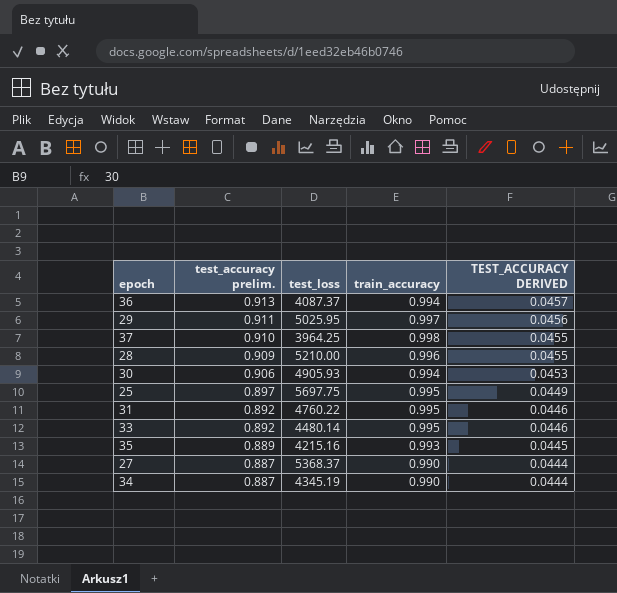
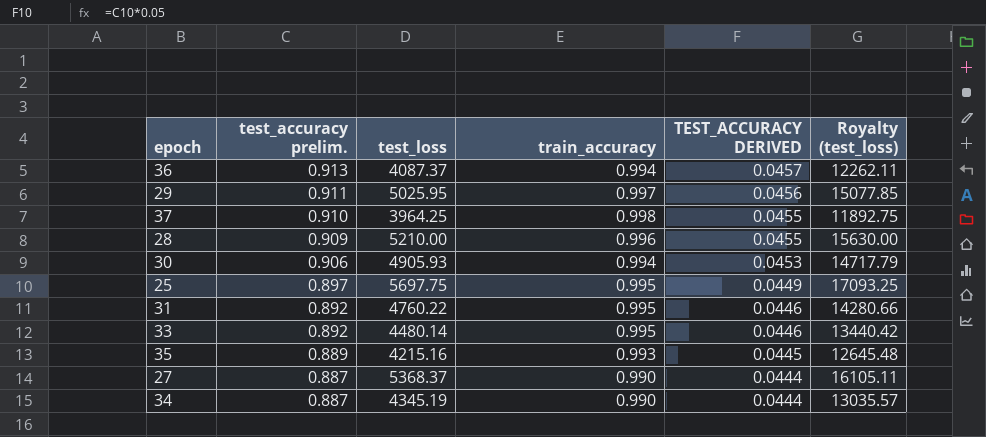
column Royalty (test_loss) | formula: none -> [test_loss] * 3

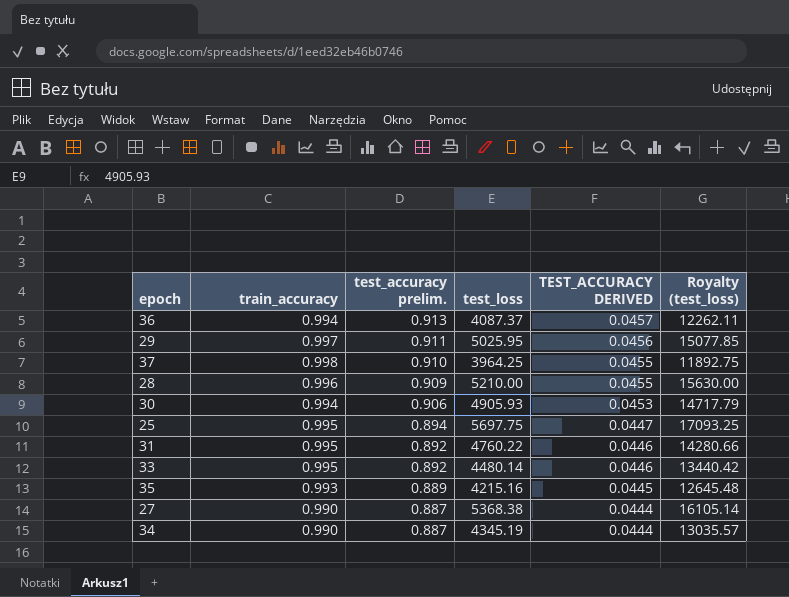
column train_accuracy | position: 4 -> 2
25 | test_accuracy prelim.: 0.897 -> 0.894
25 | TEST_ACCURACY DERIVED: 0.0449 -> 0.0447
27 | test_loss: 5368.37 -> 5368.38
27 | Royalty (test_loss): 16105.11 -> 16105.14

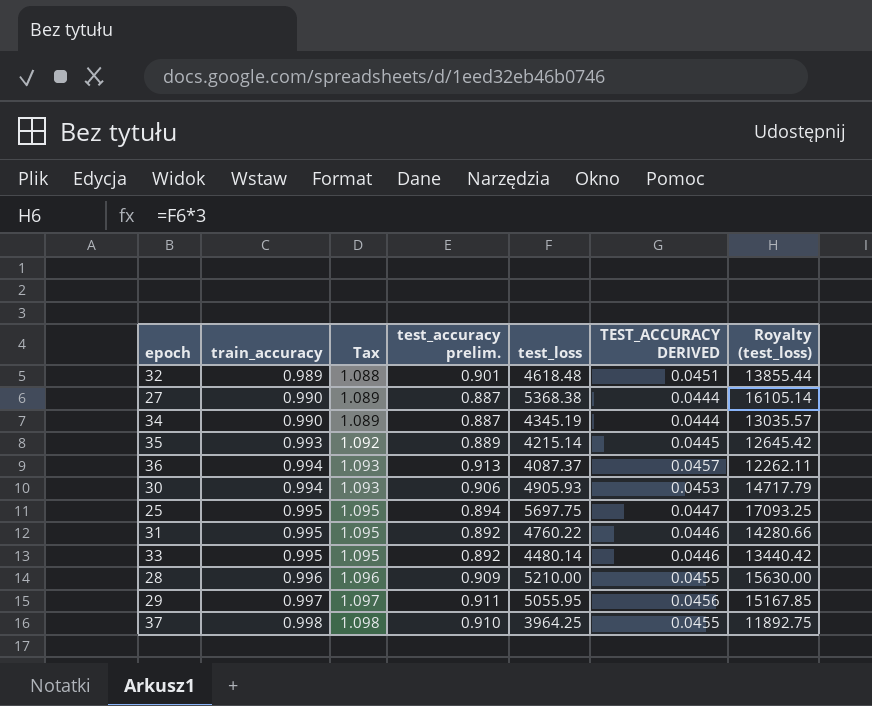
row order: test_accuracy prelim. descending -> train_accuracy ascending
column Tax | formula: none -> [train_accuracy] * 1.1
row 32: none -> 0.989 | 1.088 | 0.901 | 4618.48 | 0.0451 | 13855.44
35 | test_loss: 4215.16 -> 4215.14
35 | Royalty (test_loss): 12645.48 -> 12645.42
29 | test_loss: 5025.95 -> 5055.95
29 | Royalty (test_loss): 15077.85 -> 15167.85

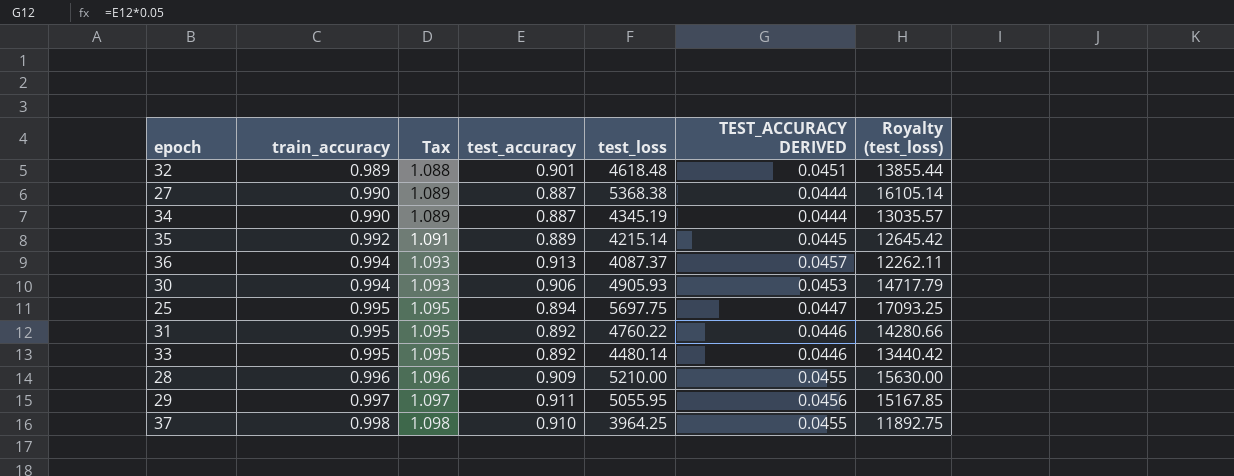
column name: test_accuracy prelim. -> test_accuracy
35 | train_accuracy: 0.993 -> 0.992
35 | Tax: 1.092 -> 1.091

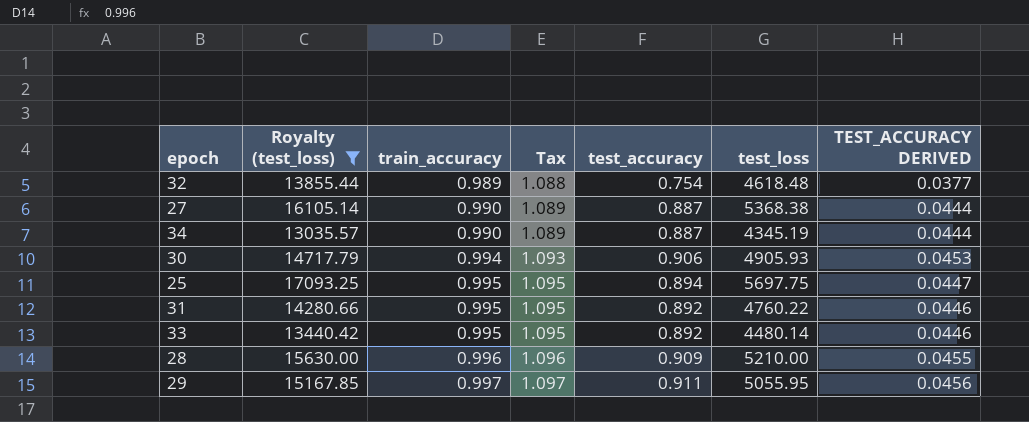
filter: none -> Royalty (test_loss) >= 13035.57
column Royalty (test_loss) | position: 7 -> 2
32 | test_accuracy: 0.901 -> 0.754
32 | TEST_ACCURACY DERIVED: 0.0451 -> 0.0377

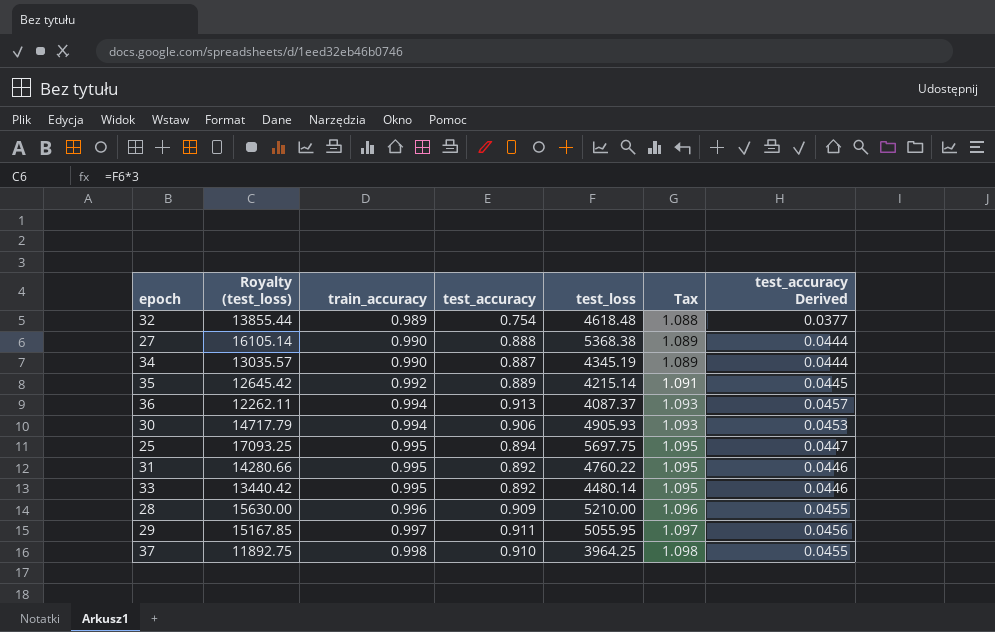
filter: Royalty (test_loss) >= 13035.57 -> none
column Tax | position: 4 -> 6
column name: TEST_ACCURACY DERIVED -> test_accuracy Derived
27 | test_accuracy: 0.887 -> 0.888

